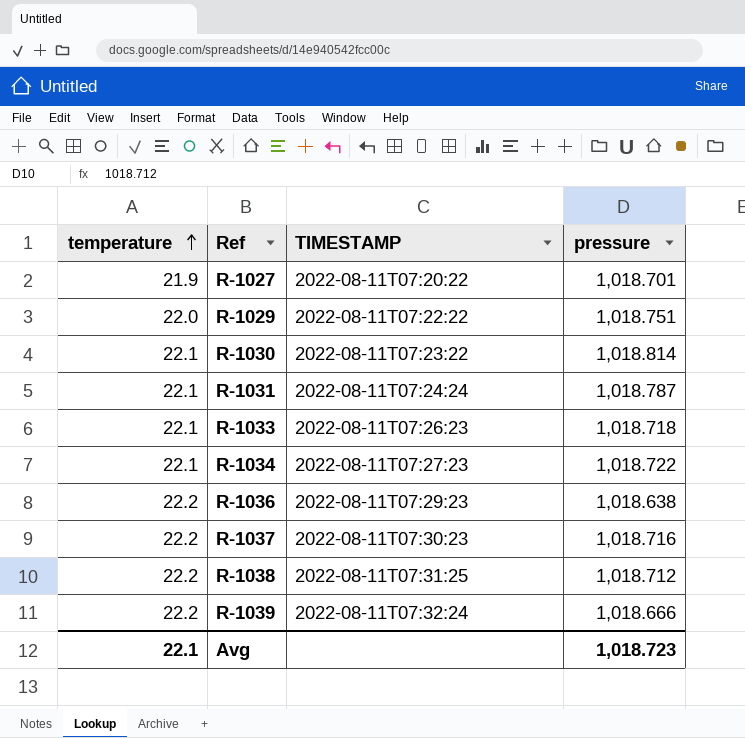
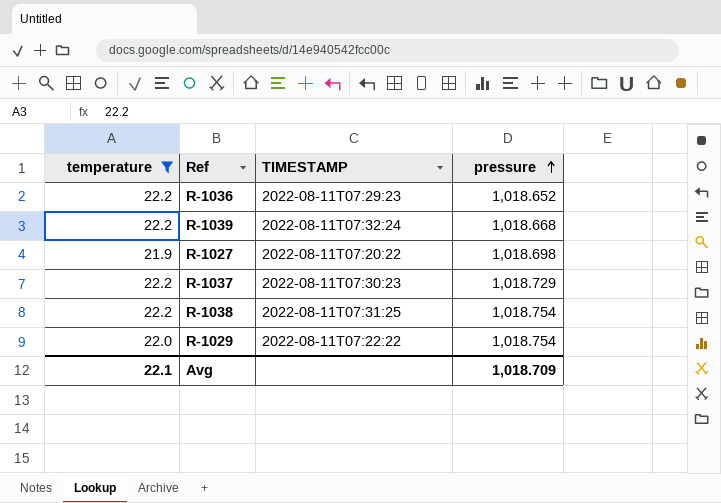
filter: none -> temperature != 22.1
row order: temperature ascending -> pressure ascending
R-1036 | pressure: 1,018.638 -> 1,018.652
R-1039 | pressure: 1,018.666 -> 1,018.668
R-1027 | pressure: 1,018.701 -> 1,018.698
R-1037 | pressure: 1,018.716 -> 1,018.729
R-1038 | pressure: 1,018.712 -> 1,018.754
R-1029 | pressure: 1,018.751 -> 1,018.754
Avg | pressure: 1,018.723 -> 1,018.709

